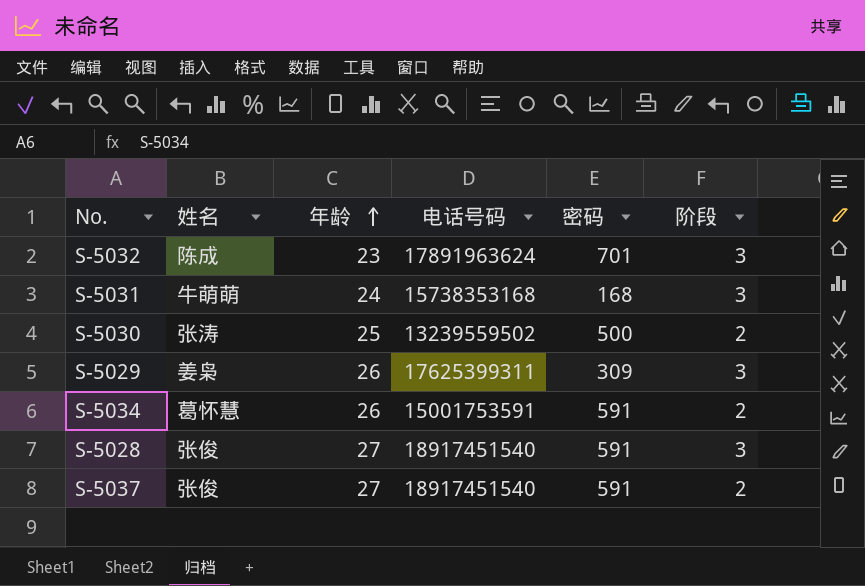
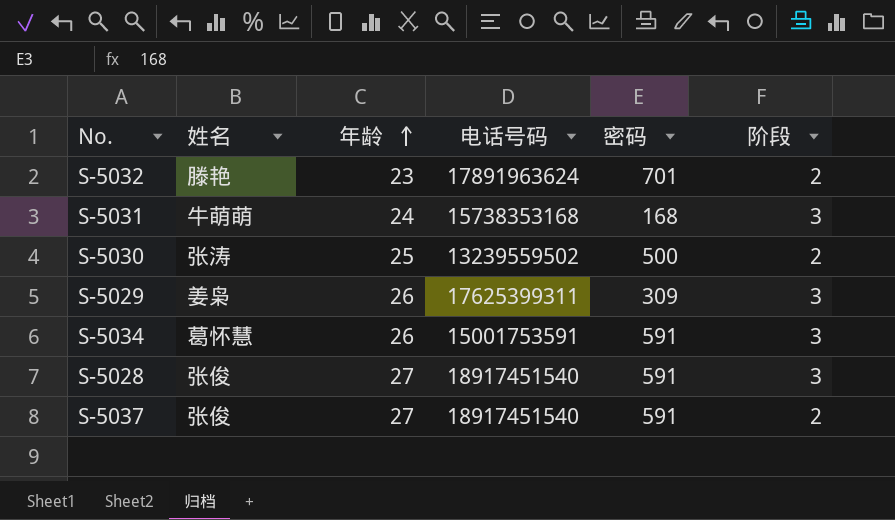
S-5032 | 姓名: 陈成 -> 滕艳
S-5032 | 阶段: 3 -> 2
S-5034 | 阶段: 2 -> 3

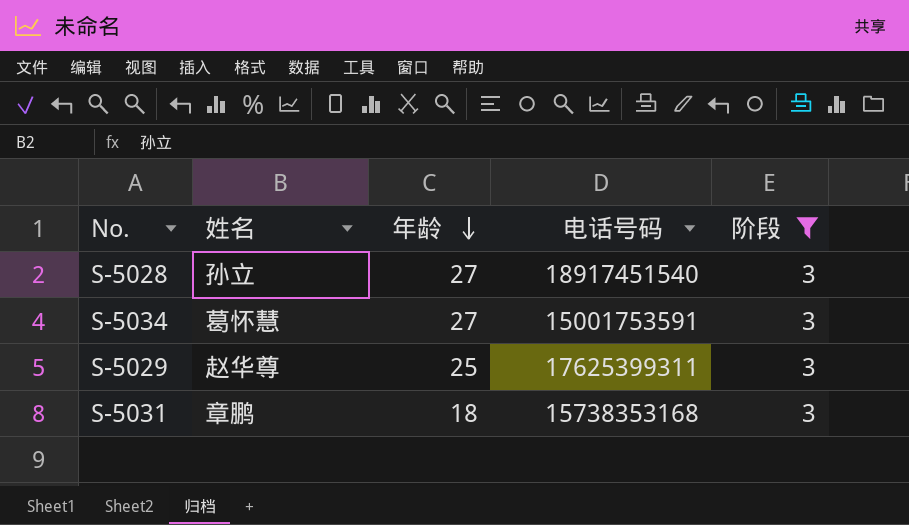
filter: none -> 阶段 = 3
row order: 年龄 ascending -> 年龄 descending
column 密码 | position: 5 -> none
S-5028 | 姓名: 张俊 -> 孙立
S-5034 | 年龄: 26 -> 27
S-5029 | 姓名: 姜枭 -> 赵华尊
S-5029 | 年龄: 26 -> 25
S-5031 | 姓名: 牛萌萌 -> 章鹏
S-5031 | 年龄: 24 -> 18

